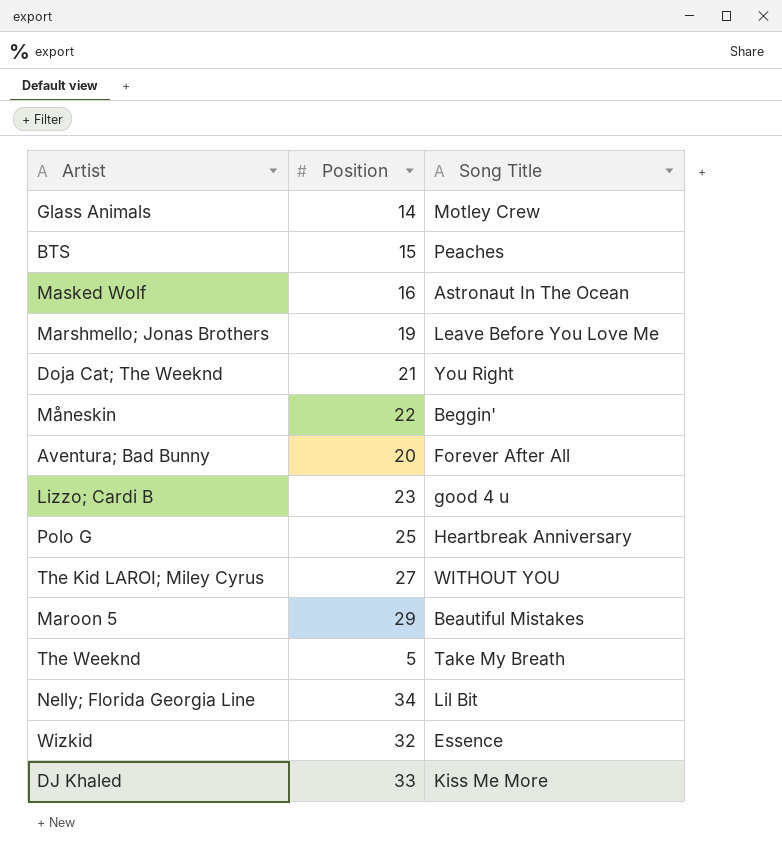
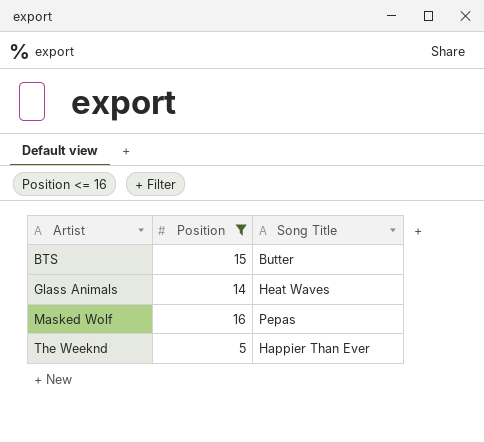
filter: none -> Position <= 16
row order: none -> Artist ascending
BTS | Song Title: Peaches -> Butter
Glass Animals | Song Title: Motley Crew -> Heat Waves
Masked Wolf | Song Title: Astronaut In The Ocean -> Pepas
The Weeknd | Song Title: Take My Breath -> Happier Than Ever

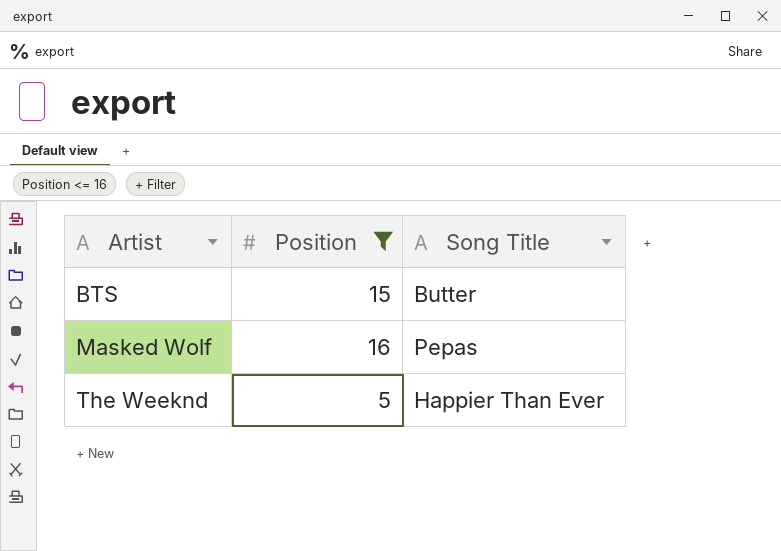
row Glass Animals: 14 | Heat Waves -> none

